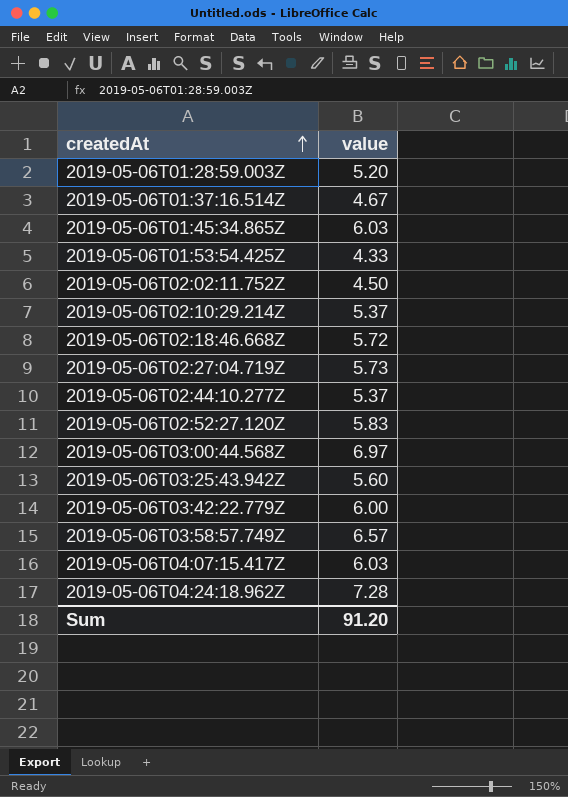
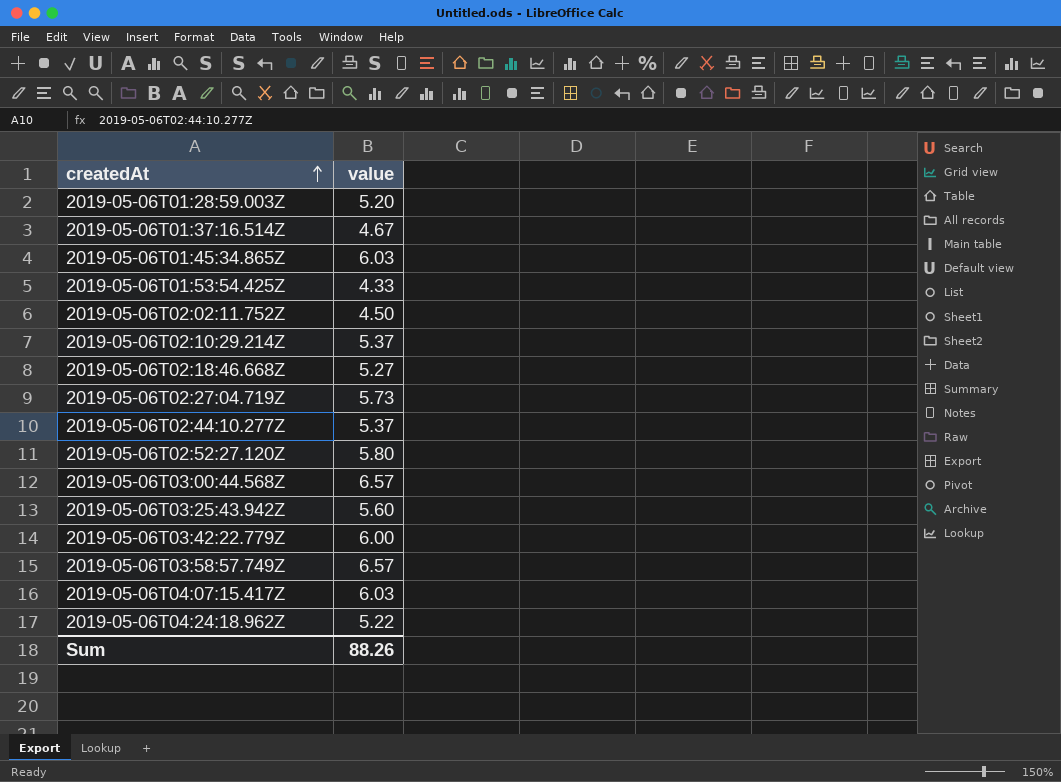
2019-05-06T02:18:46.668Z | value: 5.72 -> 5.27
2019-05-06T02:52:27.120Z | value: 5.83 -> 5.80
2019-05-06T03:00:44.568Z | value: 6.97 -> 6.57
2019-05-06T04:24:18.962Z | value: 7.28 -> 5.22
Sum | value: 91.20 -> 88.26

